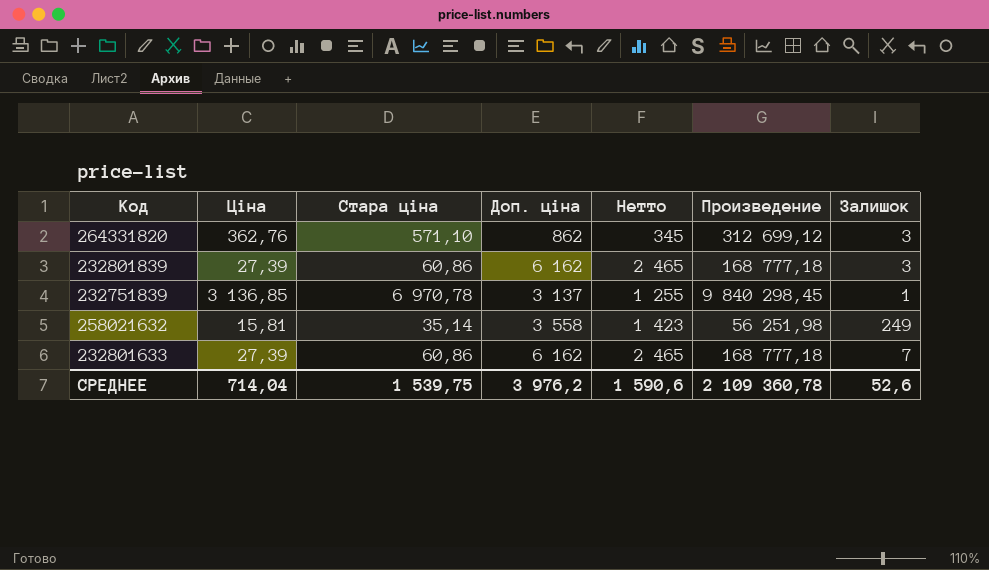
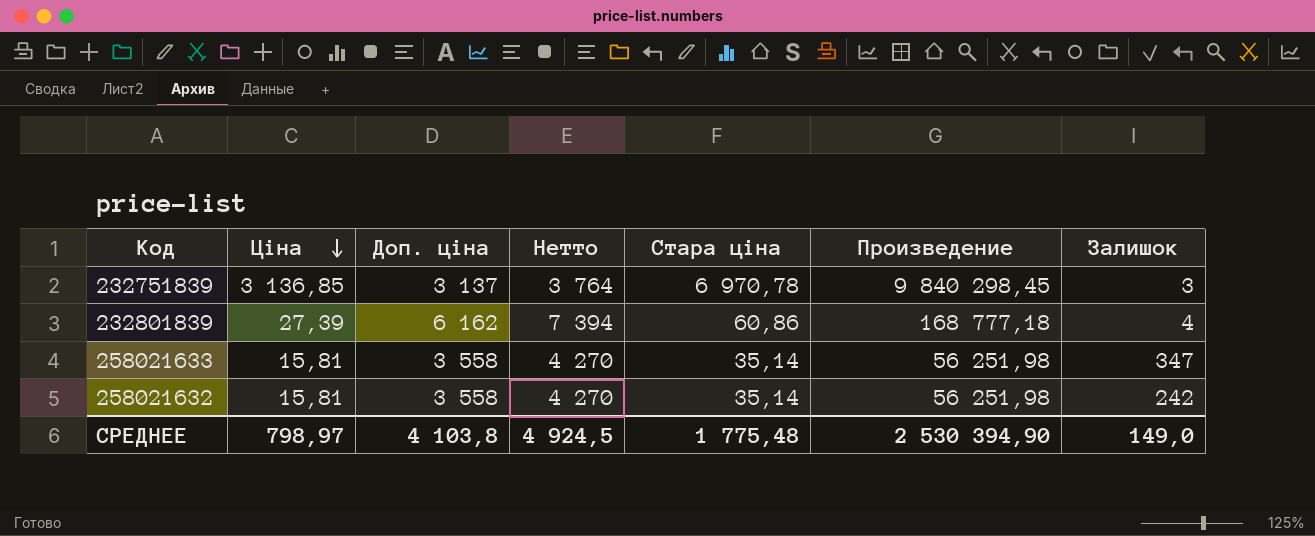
row order: none -> Ціна descending
column Нетто | formula: [Доп. ціна] * 0,4 -> [Доп. ціна] * 1,2
column Стара ціна | position: 3 -> 5
row 264331820: 362,76 | 571,10 | 862 | 345 | 312 699,12 | 3 -> none
row 232801633: 27,39 | 60,86 | 6 162 | 2 465 | 168 777,18 | 7 -> none
232751839 | Залишок: 1 -> 3
232801839 | Залишок: 3 -> 4
row 258021633: none -> 15,81 | 3 558 | 4 270 | 35,14 | 56 251,98 | 347
258021632 | Залишок: 249 -> 242
СРЕДНЕЕ | Ціна: 714,04 -> 798,97
СРЕДНЕЕ | Доп. ціна: 3 976,2 -> 4 103,8
СРЕДНЕЕ | Нетто: 1 590,6 -> 4 924,5
СРЕДНЕЕ | Стара ціна: 1 539,75 -> 1 775,48
СРЕДНЕЕ | Произведение: 2 109 360,78 -> 2 530 394,90
СРЕДНЕЕ | Залишок: 52,6 -> 149,0

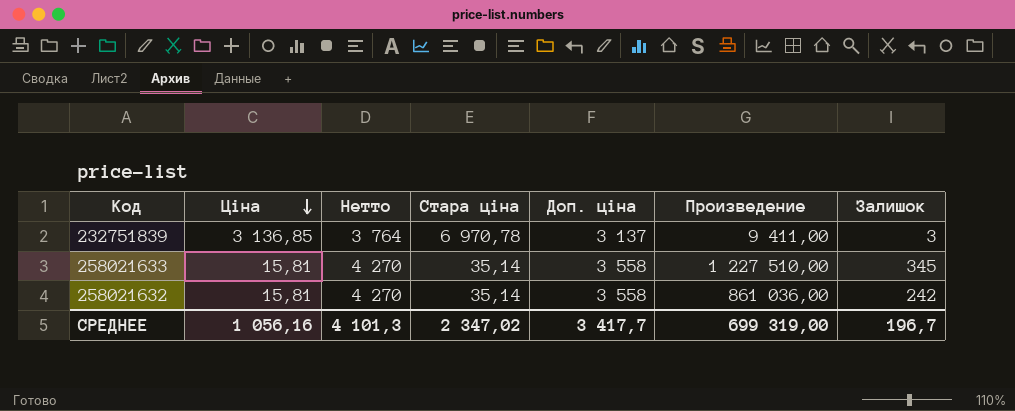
column Доп. ціна | position: 3 -> 5
column Произведение | formula: [Ціна] * [Доп. ціна] -> [Доп. ціна] * [Залишок]
row 232801839: 27,39 | 6 162 | 7 394 | 60,86 | 168 777,18 | 4 -> none
258021633 | Залишок: 347 -> 345
СРЕДНЕЕ | Ціна: 798,97 -> 1 056,16
СРЕДНЕЕ | Нетто: 4 924,5 -> 4 101,3
СРЕДНЕЕ | Стара ціна: 1 775,48 -> 2 347,02
СРЕДНЕЕ | Доп. ціна: 4 103,8 -> 3 417,7
СРЕДНЕЕ | Произведение: 2 530 394,90 -> 699 319,00
СРЕДНЕЕ | Залишок: 149,0 -> 196,7

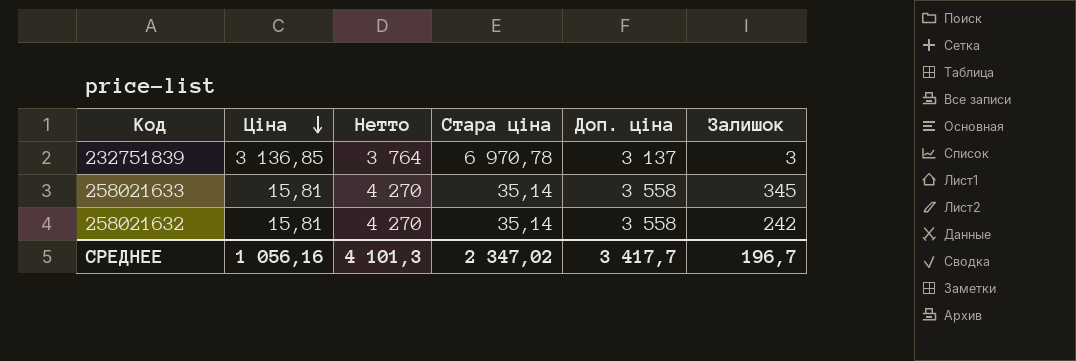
column Произведение | formula: [Доп. ціна] * [Залишок] -> none

